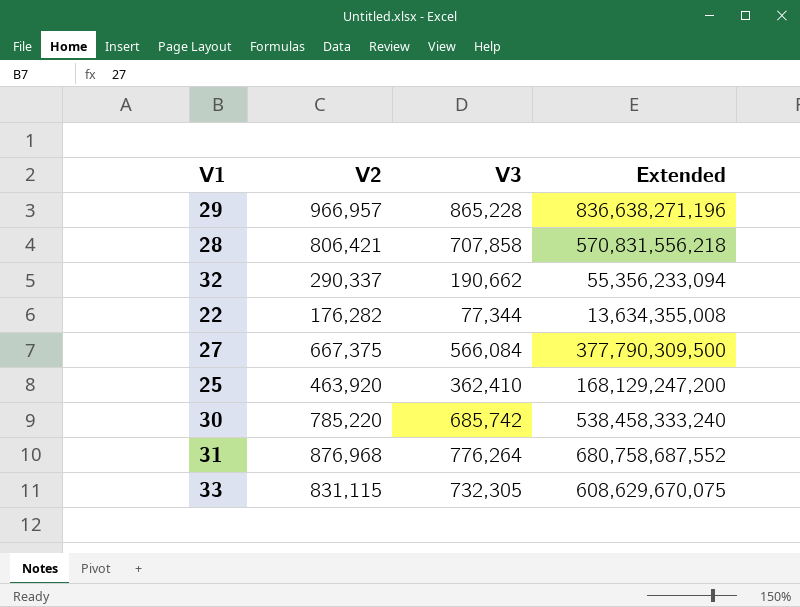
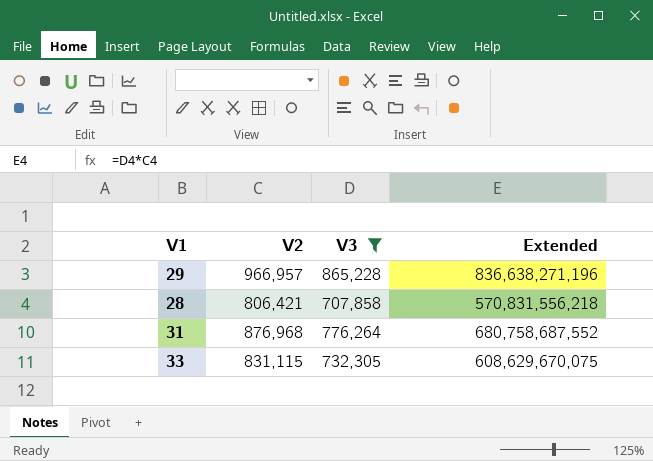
filter: none -> V3 >= 707,858

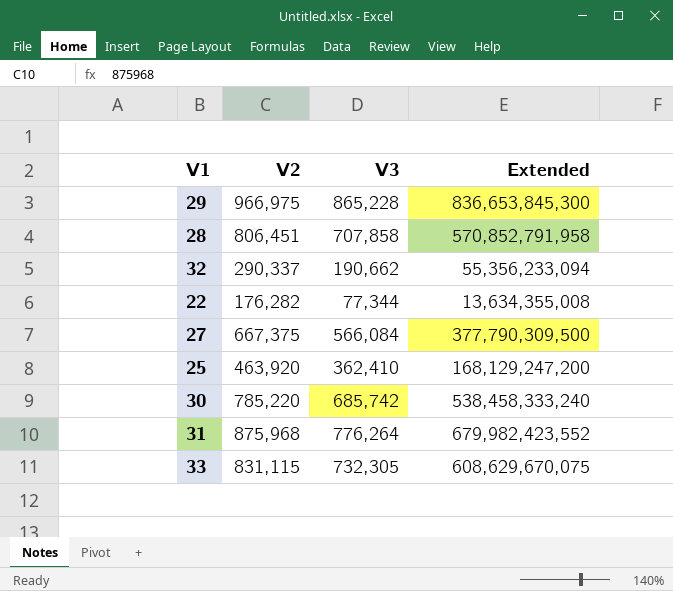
filter: V3 >= 707,858 -> none
29 | V2: 966,957 -> 966,975
29 | Extended: 836,638,271,196 -> 836,653,845,300
28 | V2: 806,421 -> 806,451
28 | Extended: 570,831,556,218 -> 570,852,791,958
31 | V2: 876,968 -> 875,968
31 | Extended: 680,758,687,552 -> 679,982,423,552

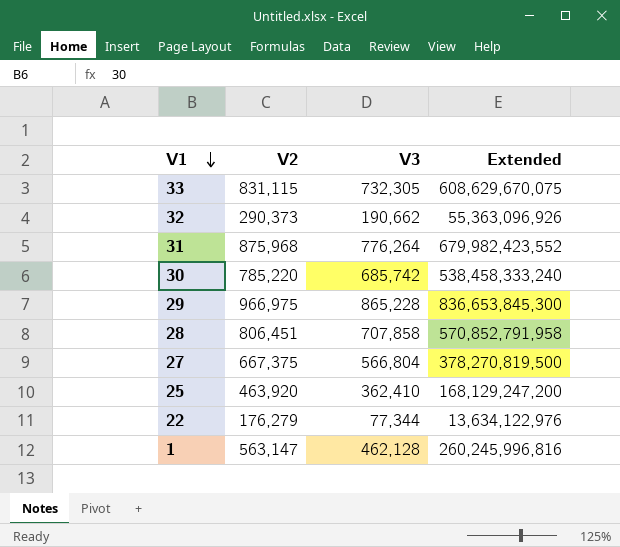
row order: none -> V1 descending
32 | V2: 290,337 -> 290,373
32 | Extended: 55,356,233,094 -> 55,363,096,926
27 | V3: 566,084 -> 566,804
27 | Extended: 377,790,309,500 -> 378,270,819,500
22 | V2: 176,282 -> 176,279
22 | Extended: 13,634,355,008 -> 13,634,122,976
row 1: none -> 563,147 | 462,128 | 260,245,996,816

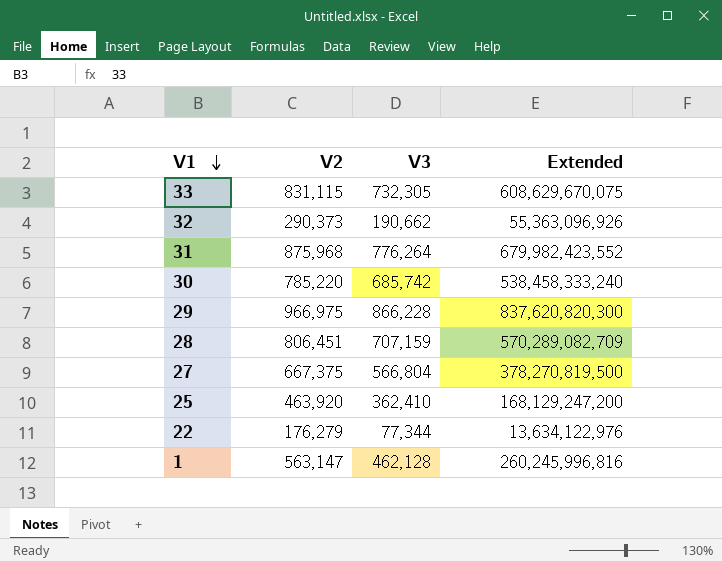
29 | V3: 865,228 -> 866,228
29 | Extended: 836,653,845,300 -> 837,620,820,300
28 | V3: 707,858 -> 707,159
28 | Extended: 570,852,791,958 -> 570,289,082,709

